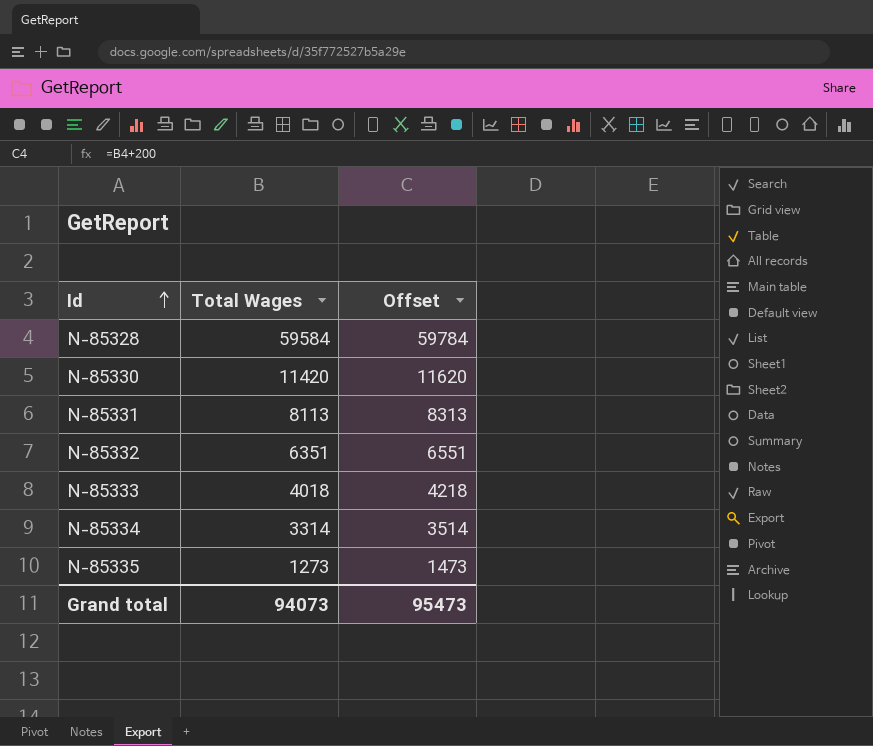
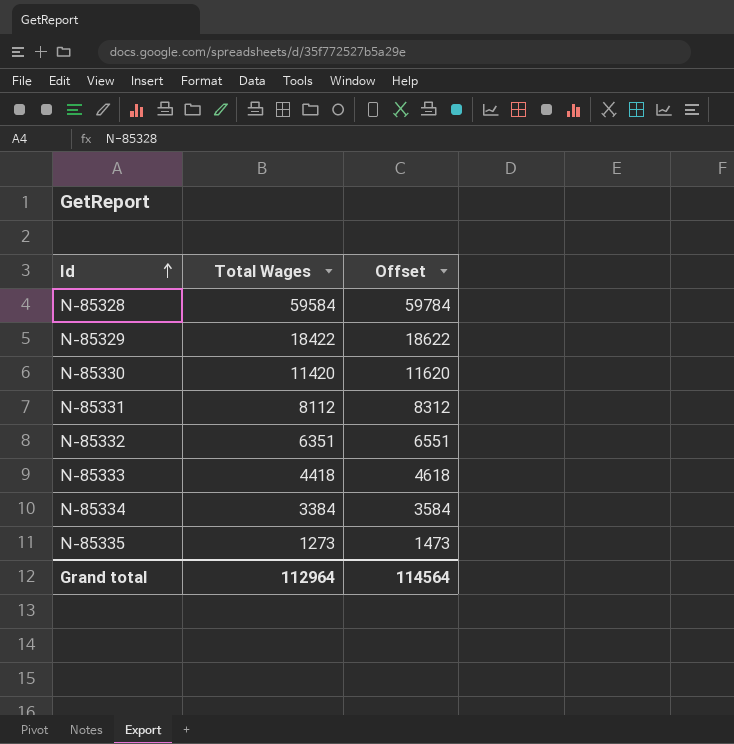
row N-85329: none -> 18422 | 18622
N-85331 | Total Wages: 8113 -> 8112
N-85331 | Offset: 8313 -> 8312
N-85333 | Total Wages: 4018 -> 4418
N-85333 | Offset: 4218 -> 4618
N-85334 | Total Wages: 3314 -> 3384
N-85334 | Offset: 3514 -> 3584
Grand total | Total Wages: 94073 -> 112964
Grand total | Offset: 95473 -> 114564

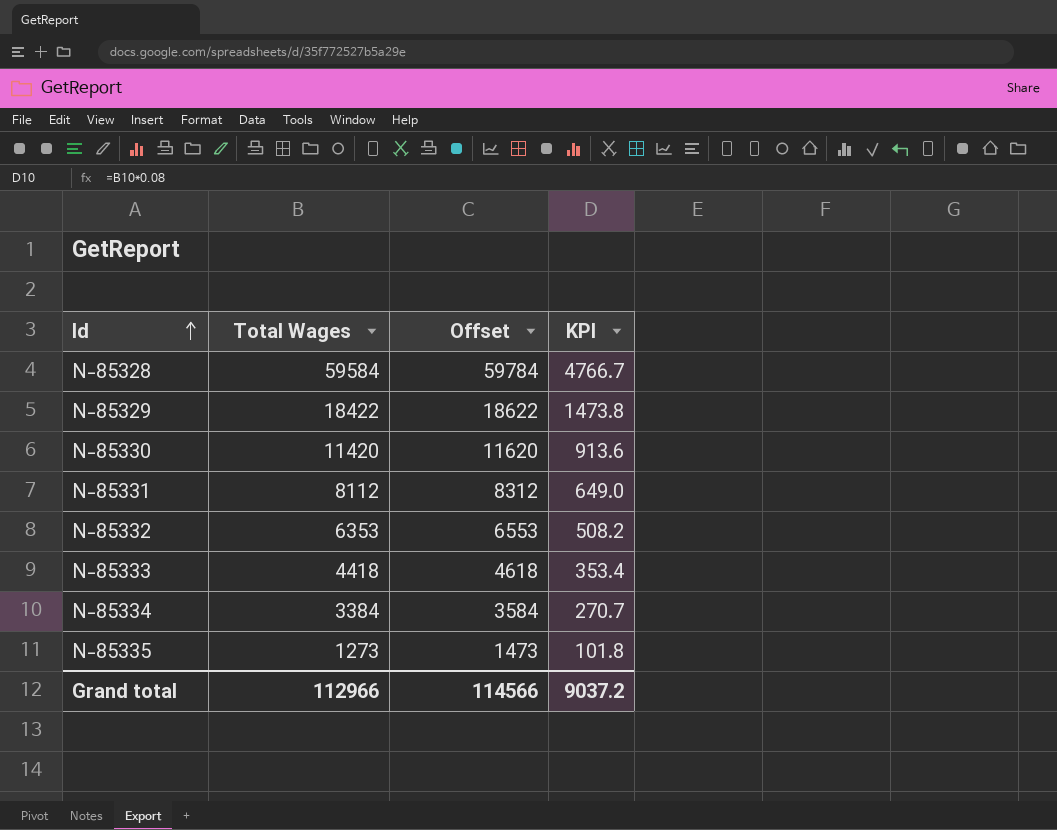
column KPI | formula: none -> [Total Wages] * 0.08
N-85332 | Total Wages: 6351 -> 6353
N-85332 | Offset: 6551 -> 6553
Grand total | Total Wages: 112964 -> 112966
Grand total | Offset: 114564 -> 114566

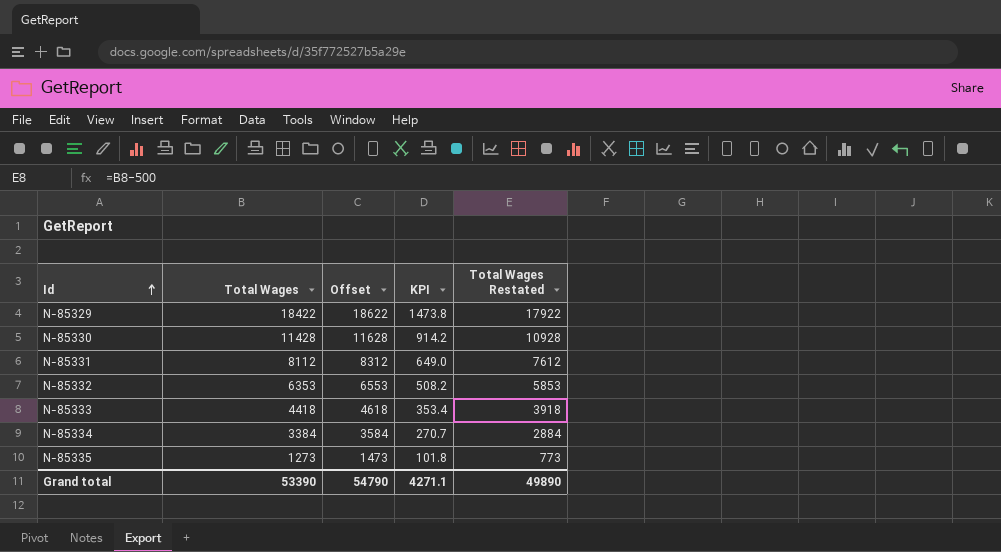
column Total Wages Restated | formula: none -> [Total Wages] - 500
row N-85328: 59584 | 59784 | 4766.7 -> none
N-85330 | Total Wages: 11420 -> 11428
N-85330 | Offset: 11620 -> 11628
N-85330 | KPI: 913.6 -> 914.2
Grand total | Total Wages: 112966 -> 53390
Grand total | Offset: 114566 -> 54790
Grand total | KPI: 9037.2 -> 4271.1

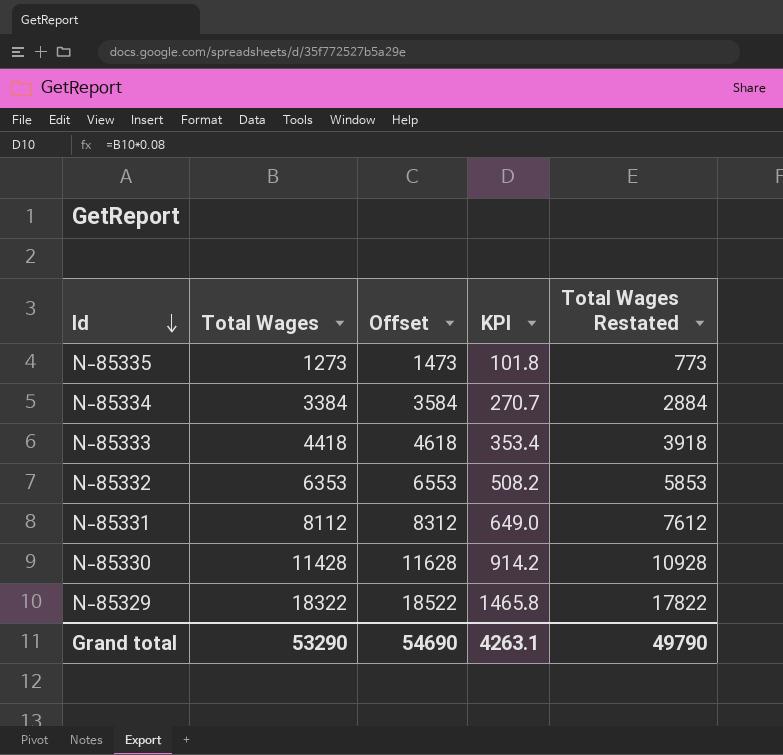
row order: Id ascending -> Id descending
N-85329 | Total Wages: 18422 -> 18322
N-85329 | Offset: 18622 -> 18522
N-85329 | KPI: 1473.8 -> 1465.8
N-85329 | Total Wages Restated: 17922 -> 17822
Grand total | Total Wages: 53390 -> 53290
Grand total | Offset: 54790 -> 54690
Grand total | KPI: 4271.1 -> 4263.1
Grand total | Total Wages Restated: 49890 -> 49790

